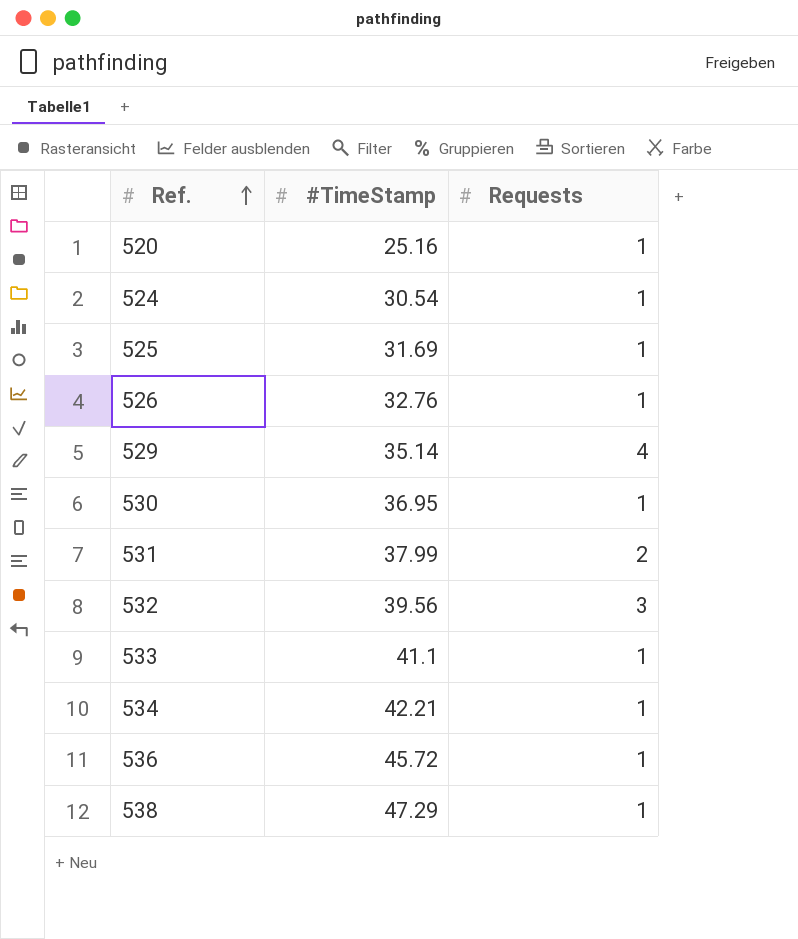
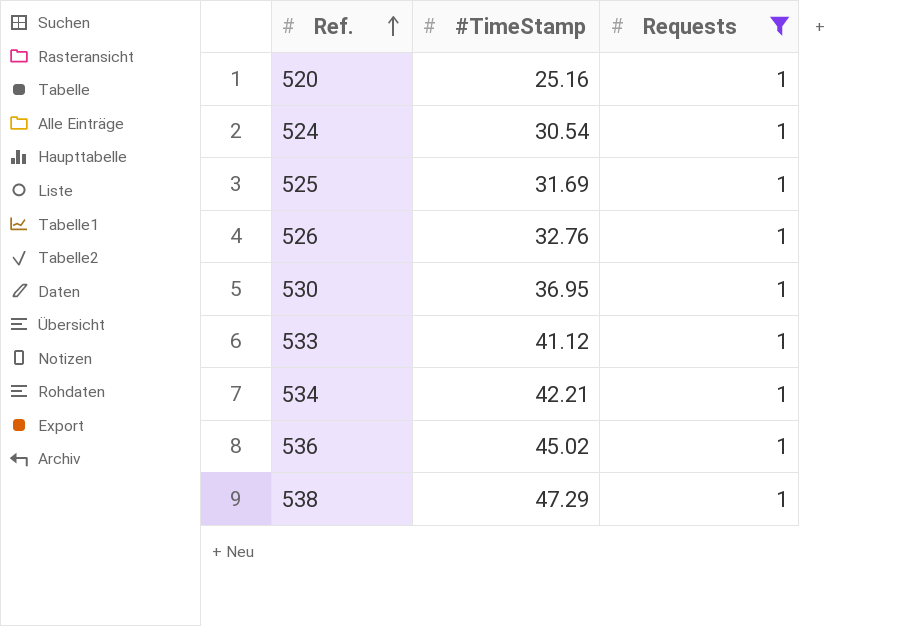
filter: none -> Requests = 1
533 | #TimeStamp: 41.1 -> 41.12
536 | #TimeStamp: 45.72 -> 45.02

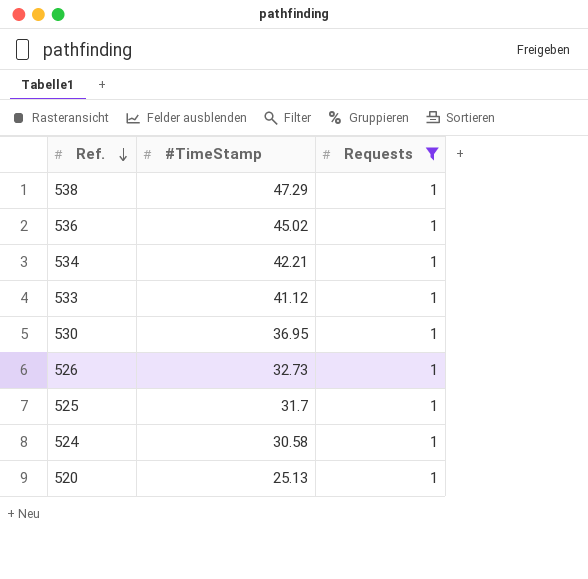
row order: Ref. ascending -> Ref. descending
526 | #TimeStamp: 32.76 -> 32.73
525 | #TimeStamp: 31.69 -> 31.7
524 | #TimeStamp: 30.54 -> 30.58
520 | #TimeStamp: 25.16 -> 25.13

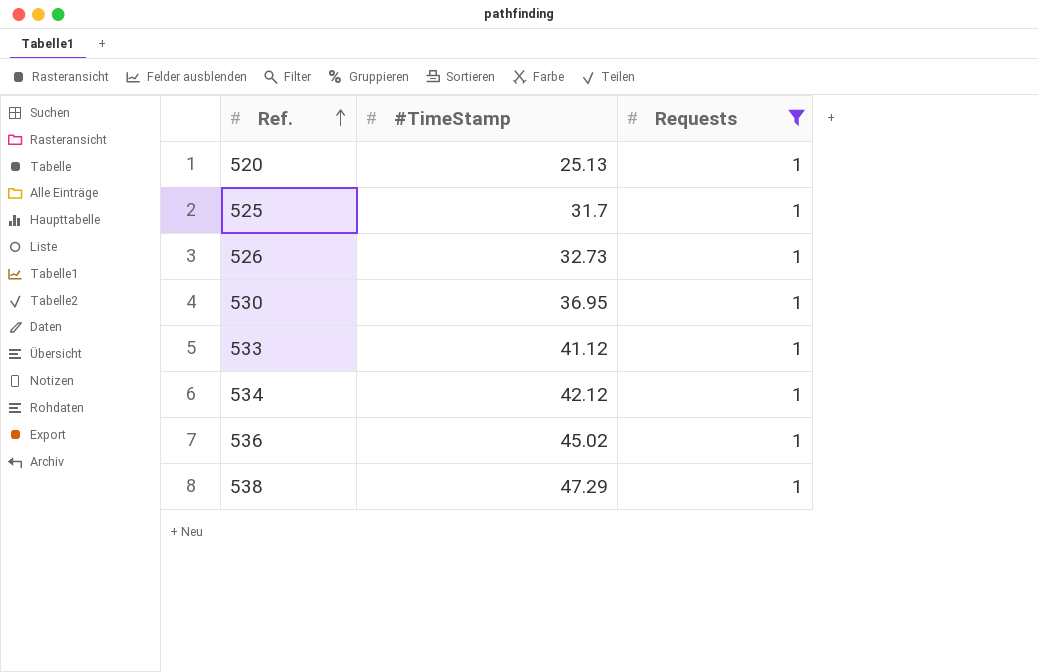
row order: Ref. descending -> Ref. ascending
row 524: 30.58 | 1 -> none
534 | #TimeStamp: 42.21 -> 42.12

